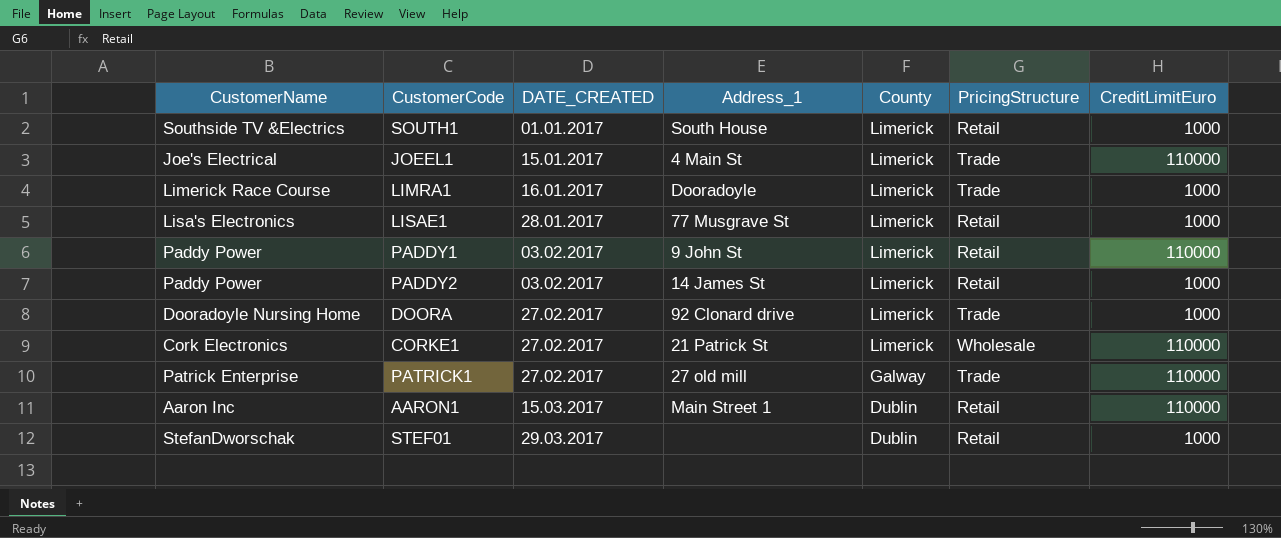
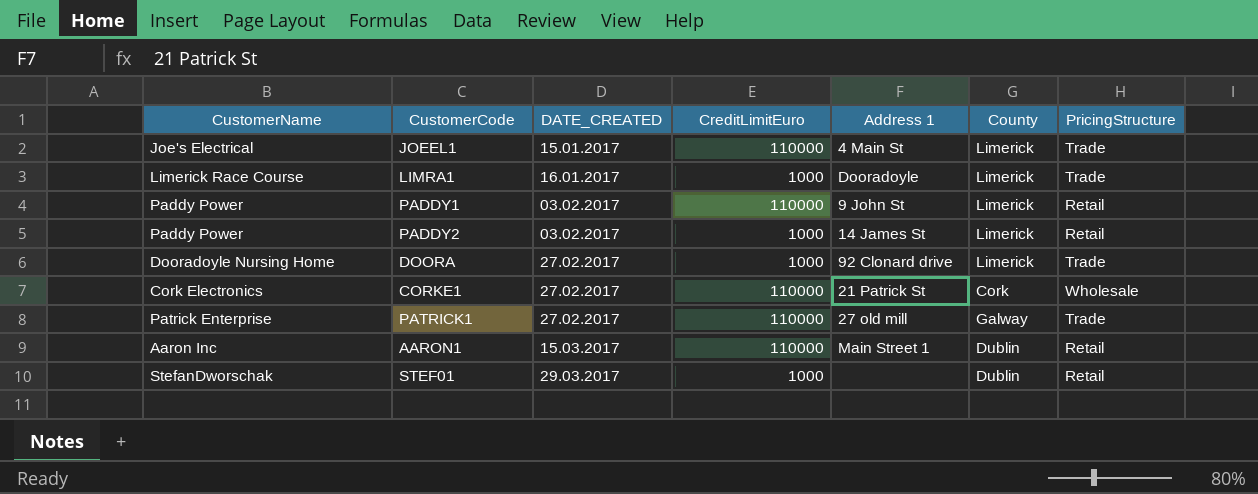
column CreditLimitEuro | position: 7 -> 4
column name: Address_1 -> Address 1
row SOUTH1: Southside TV &Electrics | 01.01.2017 | South House | Limerick | Retail | 1000 -> none
row LISAE1: Lisa's Electronics | 28.01.2017 | 77 Musgrave St | Limerick | Retail | 1000 -> none
CORKE1 | County: Limerick -> Cork

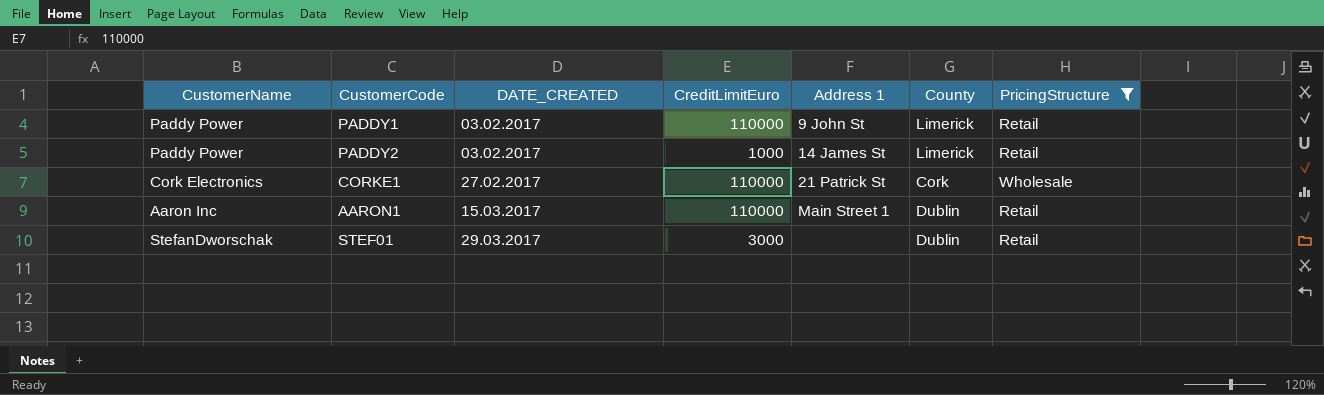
filter: none -> PricingStructure != Trade
STEF01 | CreditLimitEuro: 1000 -> 3000

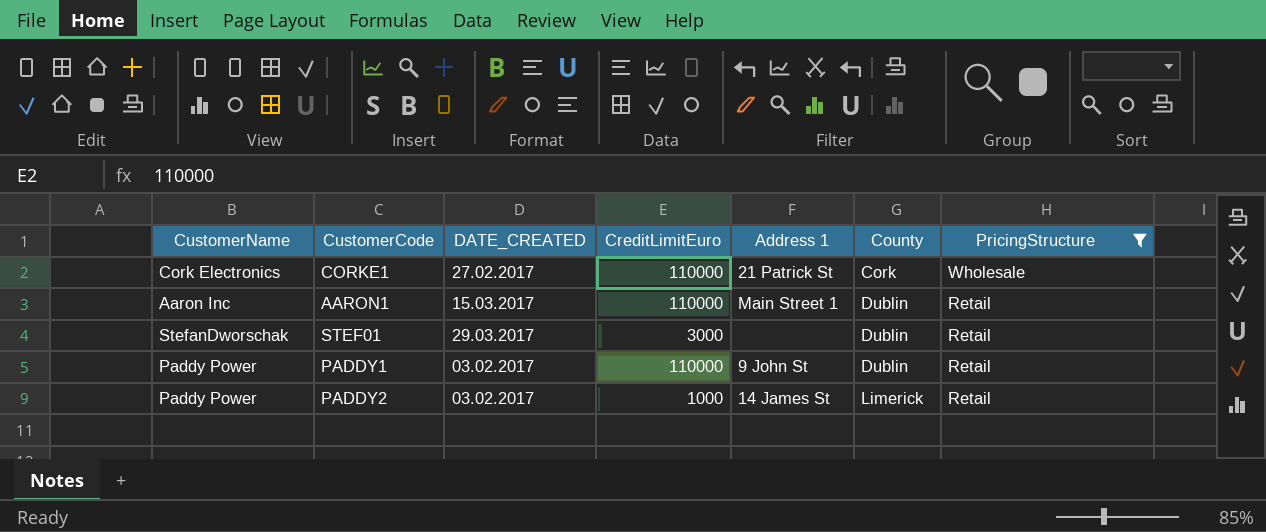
row order: DATE_CREATED ascending -> County ascending
PADDY1 | County: Limerick -> Dublin

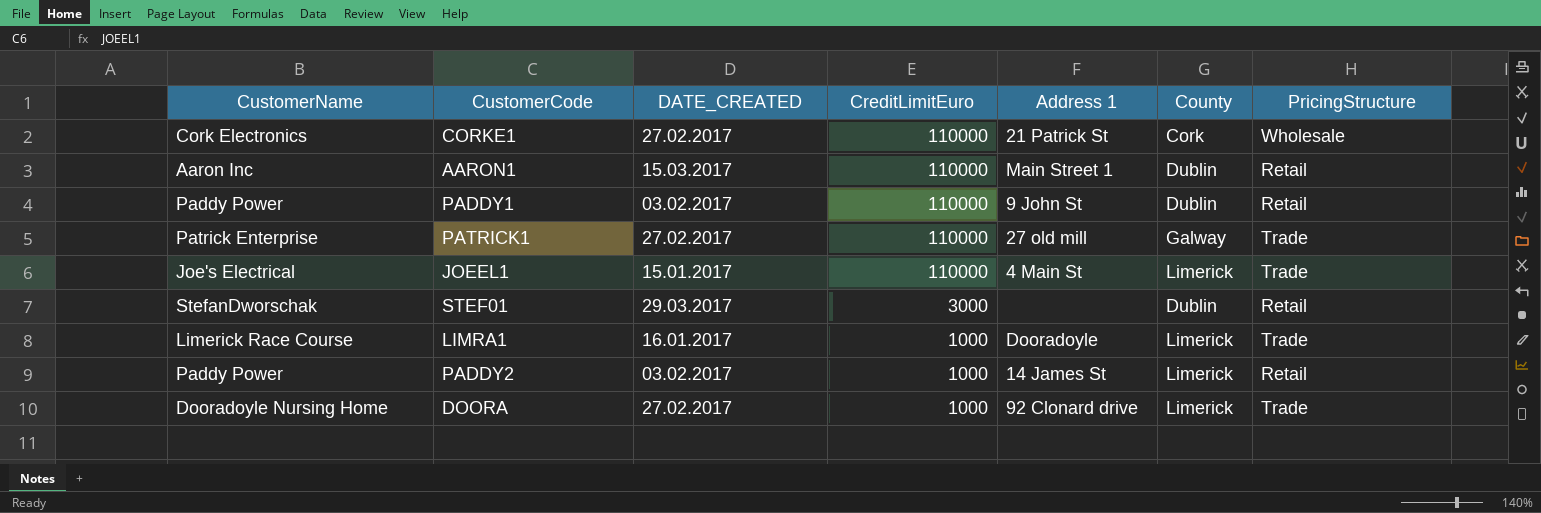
filter: PricingStructure != Trade -> none
row order: County ascending -> CreditLimitEuro descending

